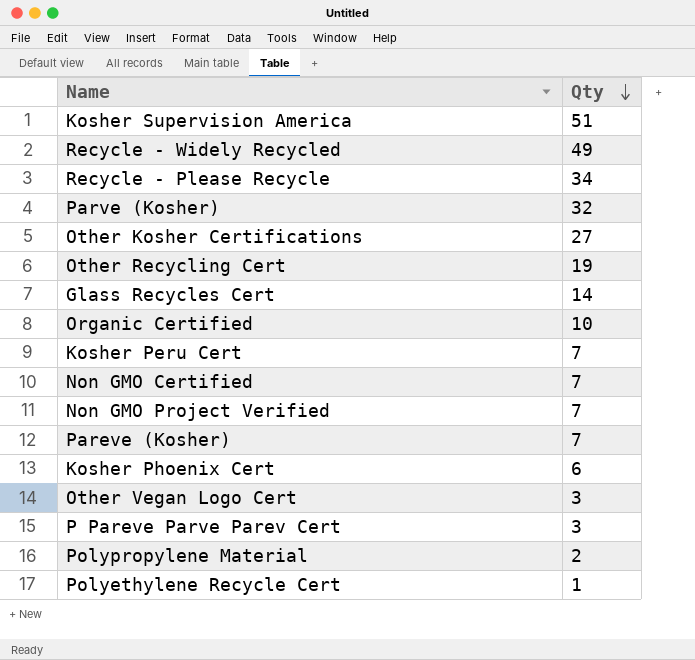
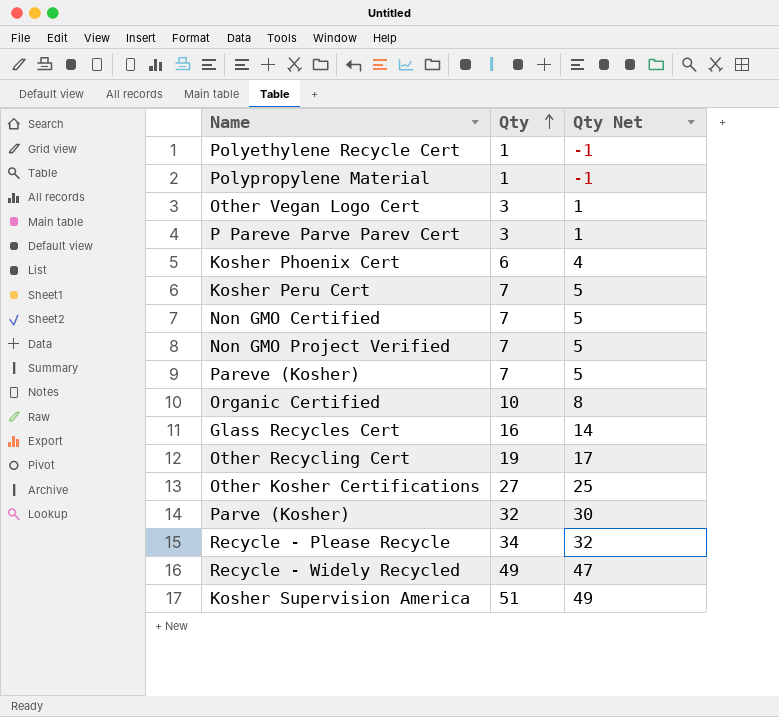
row order: Qty descending -> Qty ascending
column Qty Net | formula: none -> [Qty] - 2
Polypropylene Material | Qty: 2 -> 1
Glass Recycles Cert | Qty: 14 -> 16

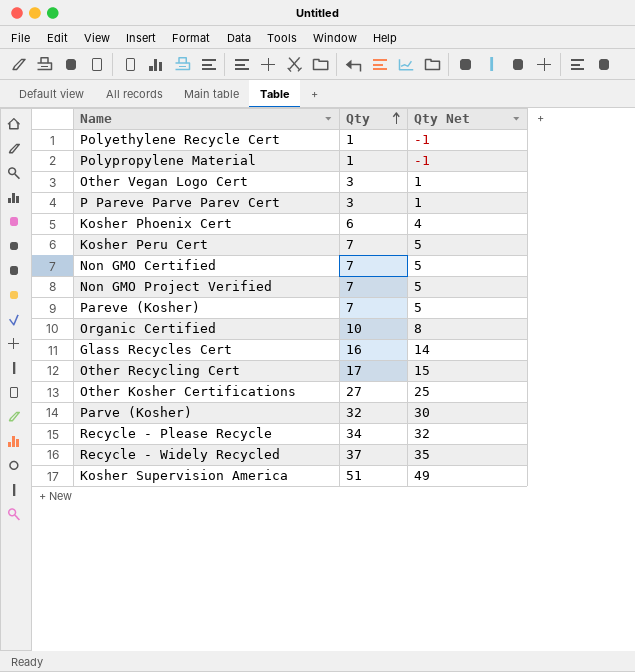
Other Recycling Cert | Qty: 19 -> 17
Other Recycling Cert | Qty Net: 17 -> 15
Recycle - Widely Recycled | Qty: 49 -> 37
Recycle - Widely Recycled | Qty Net: 47 -> 35

